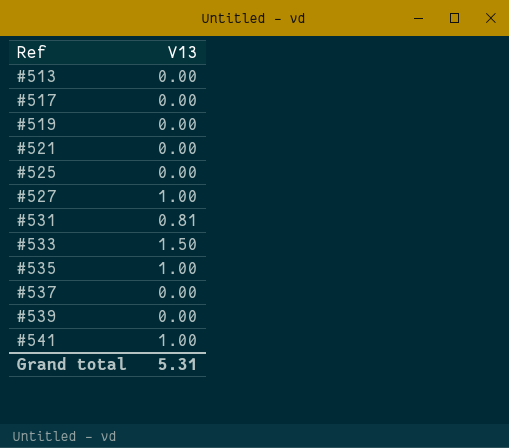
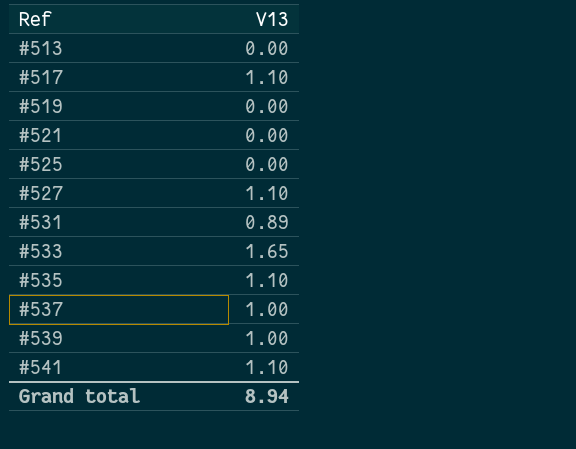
#517 | V13: 0.00 -> 1.10
#527 | V13: 1.00 -> 1.10
#531 | V13: 0.81 -> 0.89
#533 | V13: 1.50 -> 1.65
#535 | V13: 1.00 -> 1.10
#537 | V13: 0.00 -> 1.00
#539 | V13: 0.00 -> 1.00
#541 | V13: 1.00 -> 1.10
Grand total | V13: 5.31 -> 8.94

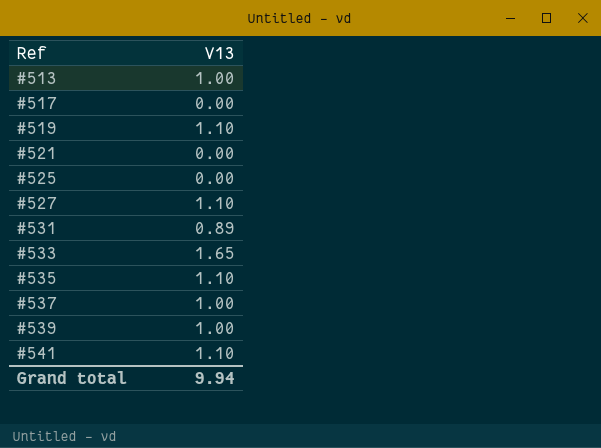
#513 | V13: 0.00 -> 1.00
#517 | V13: 1.10 -> 0.00
#519 | V13: 0.00 -> 1.10
Grand total | V13: 8.94 -> 9.94

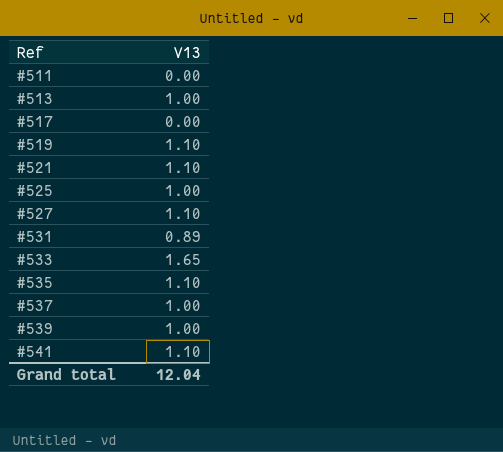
row #511: none -> 0.00
#521 | V13: 0.00 -> 1.10
#525 | V13: 0.00 -> 1.00
Grand total | V13: 9.94 -> 12.04

